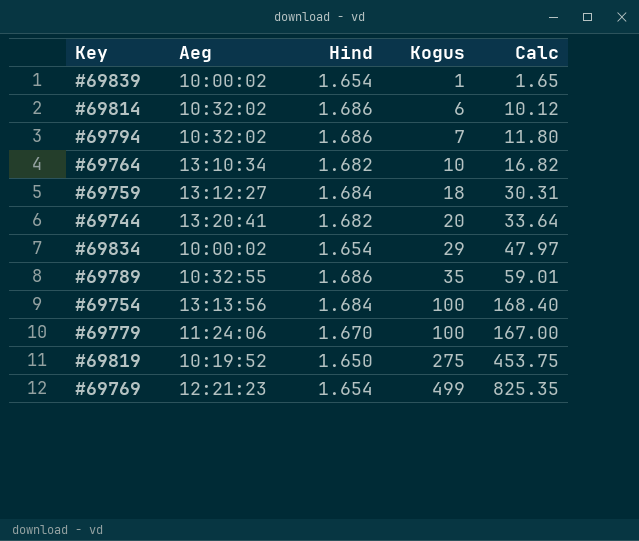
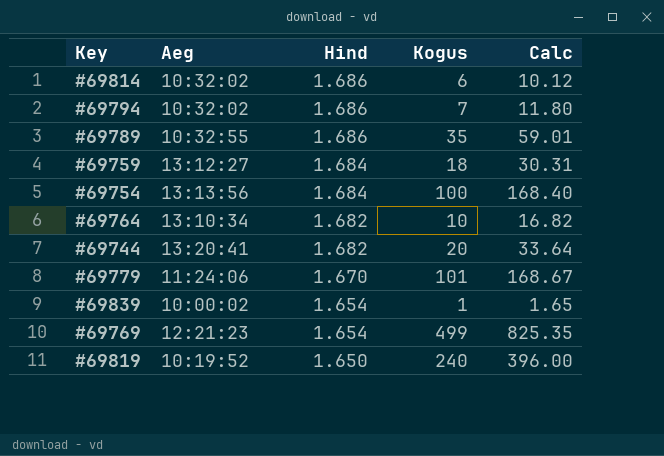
row order: Kogus ascending -> Hind descending
row #69834: 10:00:02 | 1.654 | 29 | 47.97 -> none
#69779 | Kogus: 100 -> 101
#69779 | Calc: 167.00 -> 168.67
#69819 | Kogus: 275 -> 240
#69819 | Calc: 453.75 -> 396.00

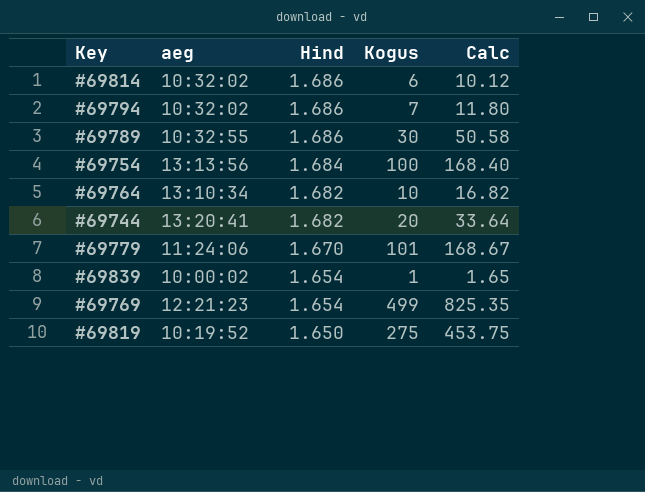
column name: Aeg -> aeg
row #69759: 13:12:27 | 1.684 | 18 | 30.31 -> none
#69789 | Kogus: 35 -> 30
#69789 | Calc: 59.01 -> 50.58
#69819 | Kogus: 240 -> 275
#69819 | Calc: 396.00 -> 453.75

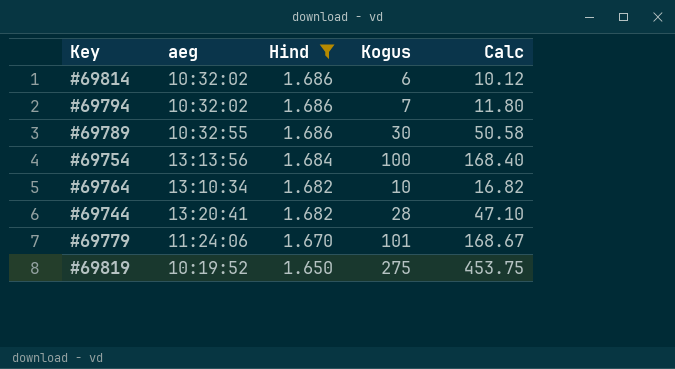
filter: none -> Hind != 1.654
#69744 | Kogus: 20 -> 28
#69744 | Calc: 33.64 -> 47.10

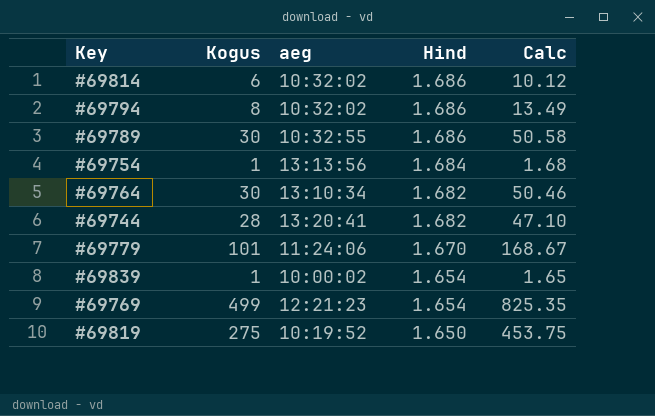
filter: Hind != 1.654 -> none
column Kogus | position: 4 -> 2
#69794 | Kogus: 7 -> 8
#69794 | Calc: 11.80 -> 13.49
#69754 | Kogus: 100 -> 1
#69754 | Calc: 168.40 -> 1.68
#69764 | Kogus: 10 -> 30
#69764 | Calc: 16.82 -> 50.46

